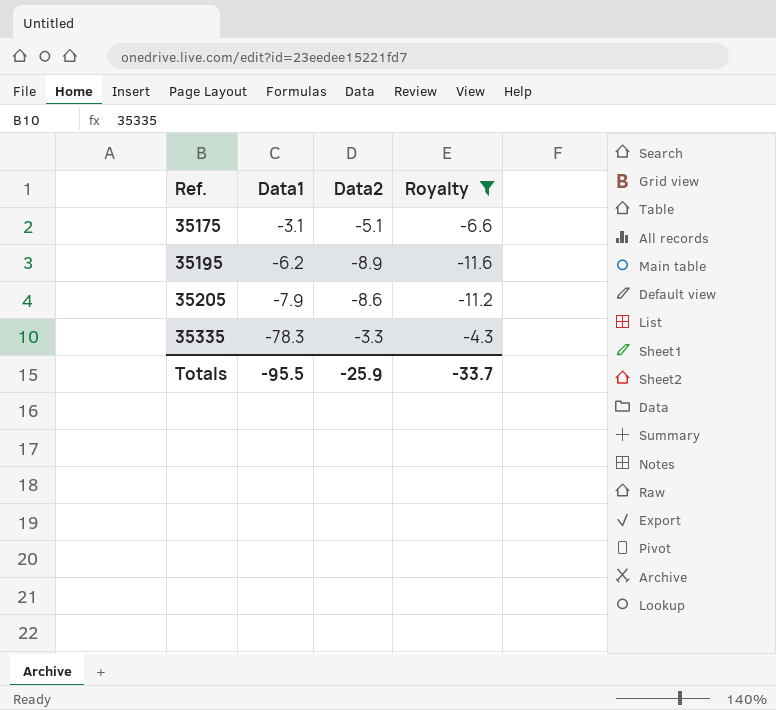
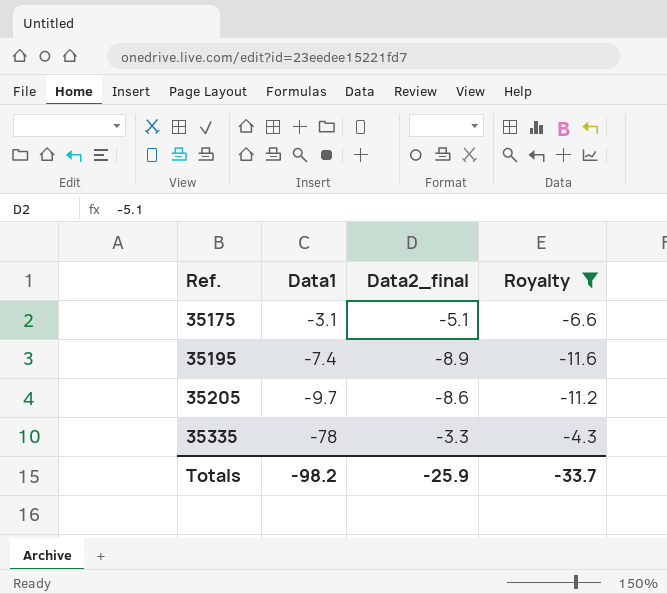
column name: Data2 -> Data2_final
35195 | Data1: -6.2 -> -7.4
35205 | Data1: -7.9 -> -9.7
35335 | Data1: -78.3 -> -78
Totals | Data1: -95.5 -> -98.2

